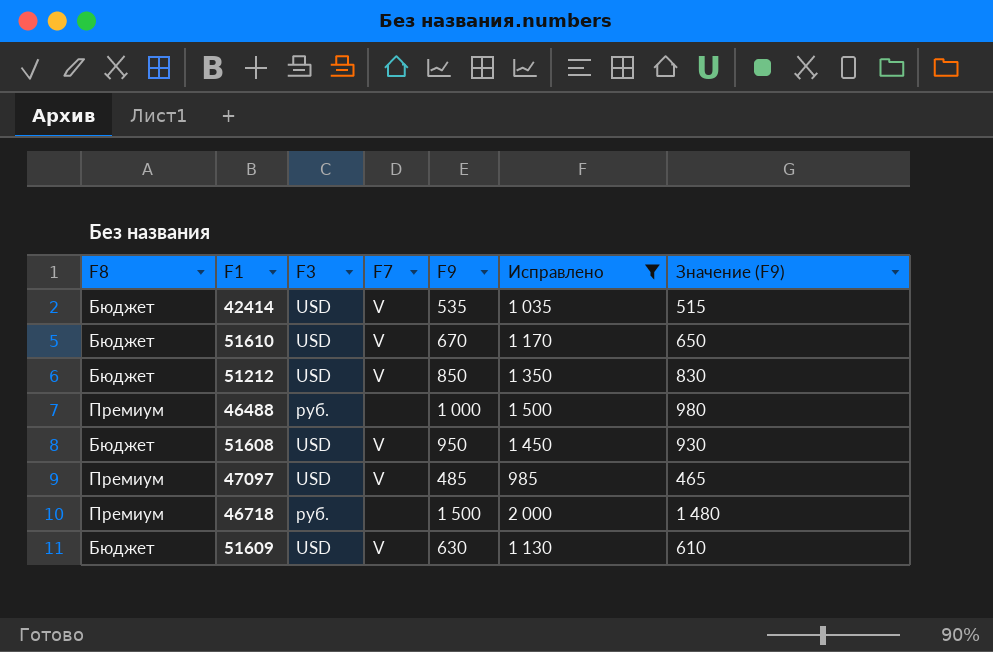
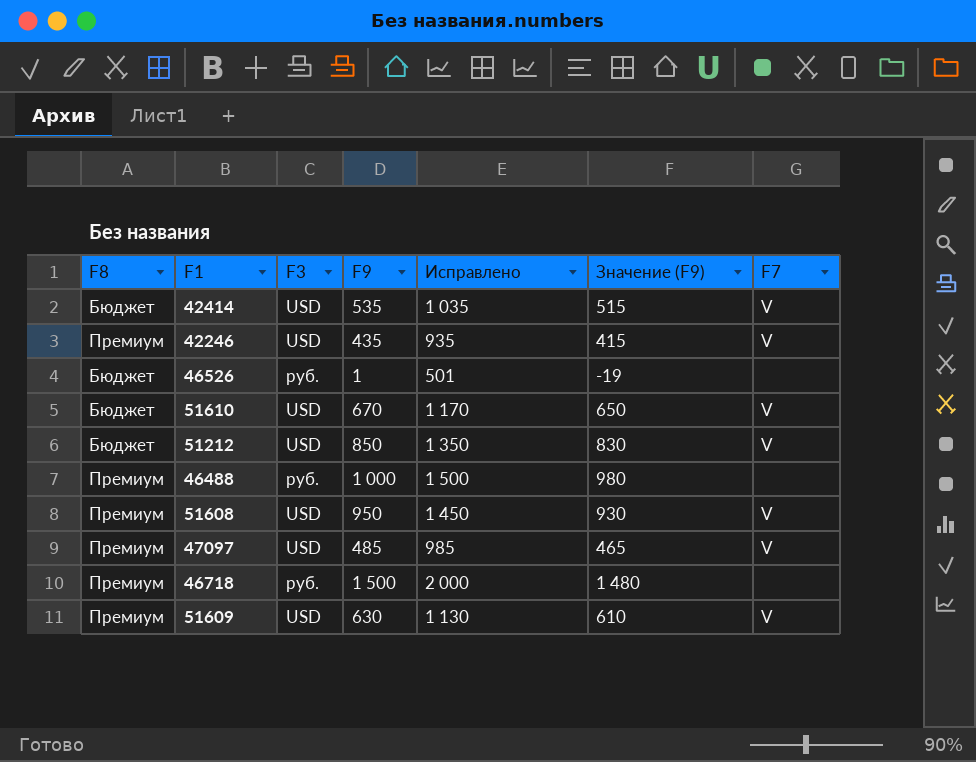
filter: Исправлено >= 985 -> none
column F7 | position: 4 -> 7
51608 | F8: Бюджет -> Премиум
51609 | F8: Бюджет -> Премиум

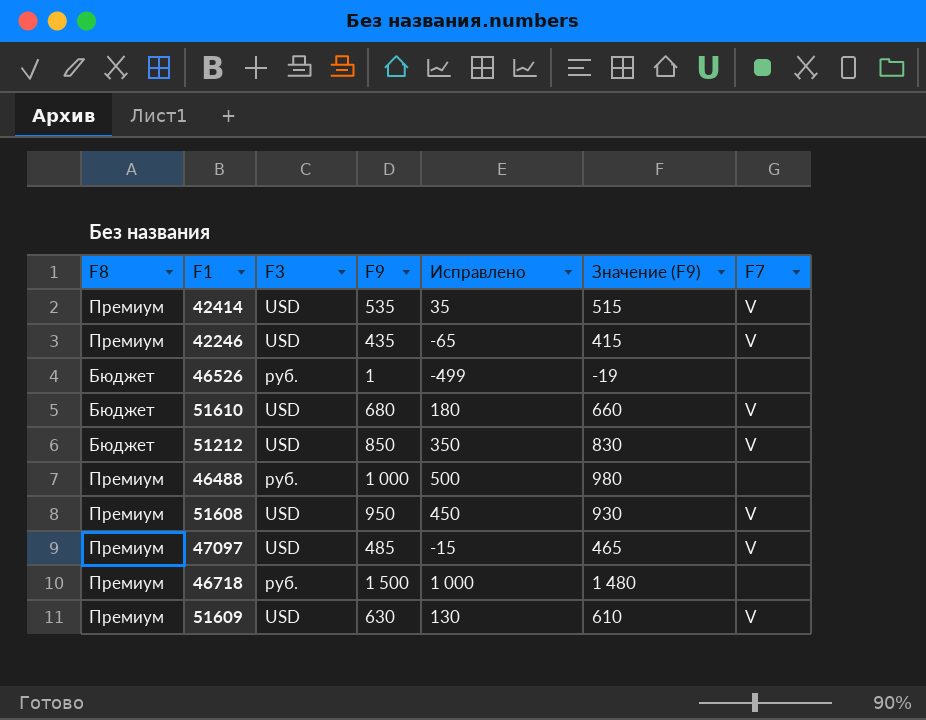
column Исправлено | formula: [F9] + 500 -> [F9] - 500
42414 | F8: Бюджет -> Премиум
51610 | F9: 670 -> 680
51610 | Значение (F9): 650 -> 660

